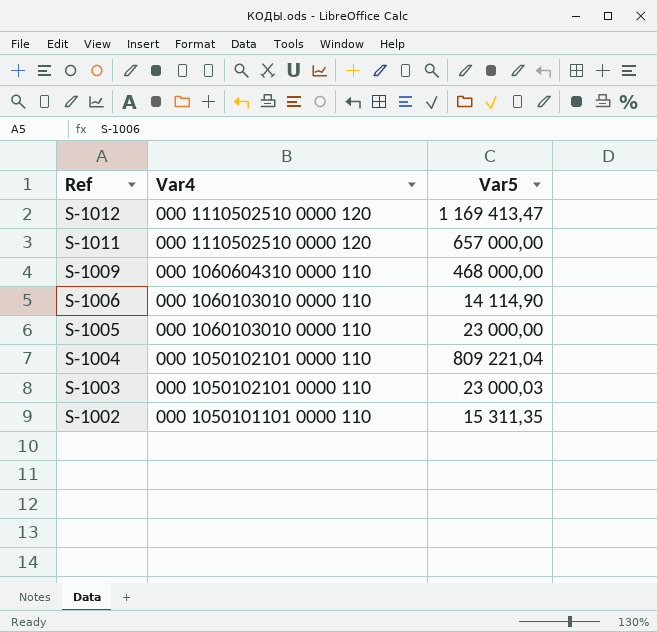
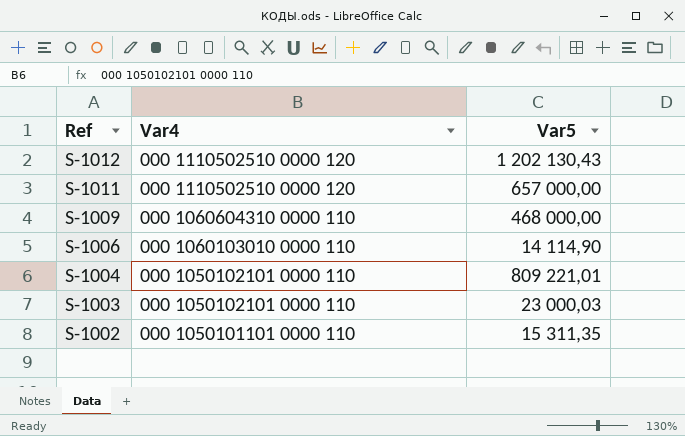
row S-1005: 000 1060103010 0000 110 | 23 000,00 -> none
S-1012 | Var5: 1 169 413,47 -> 1 202 130,43
S-1004 | Var5: 809 221,04 -> 809 221,01

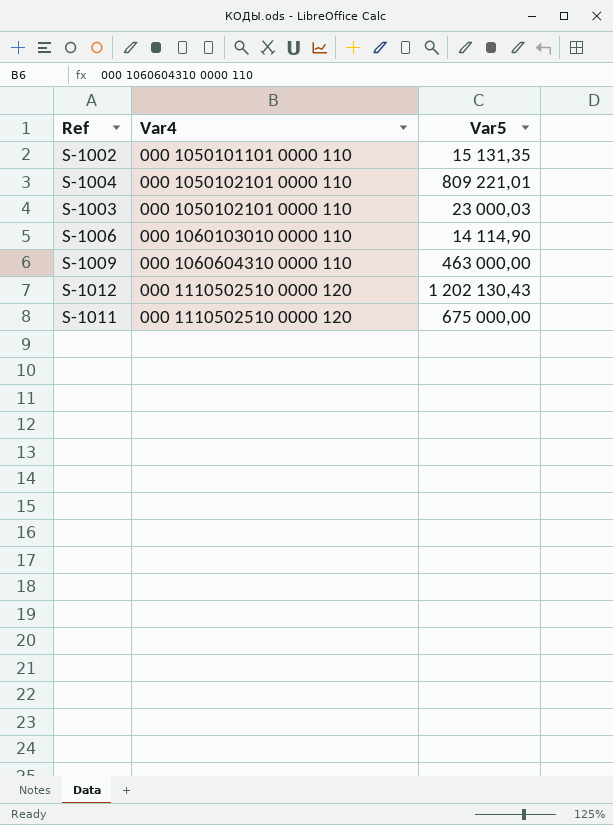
row order: Ref descending -> Var4 ascending
S-1002 | Var5: 15 311,35 -> 15 131,35
S-1009 | Var5: 468 000,00 -> 463 000,00
S-1011 | Var5: 657 000,00 -> 675 000,00

